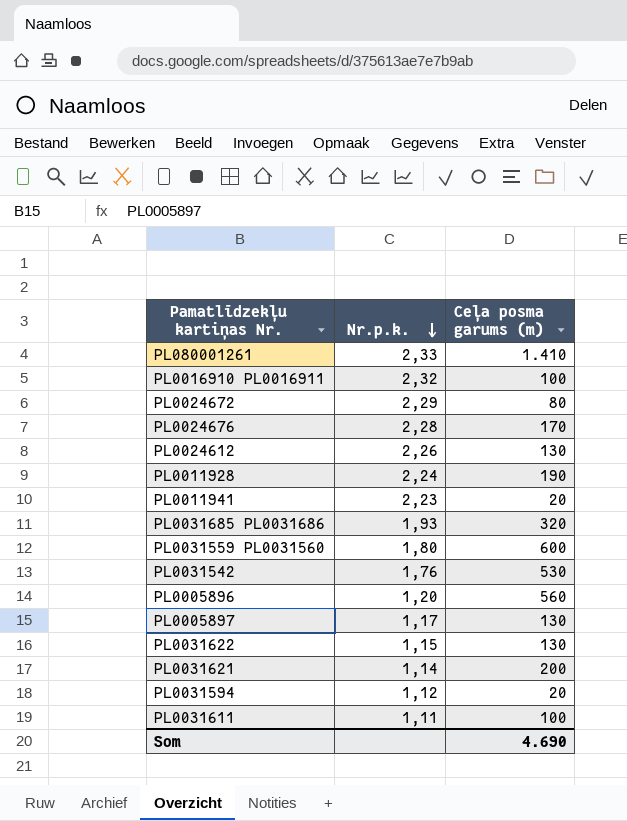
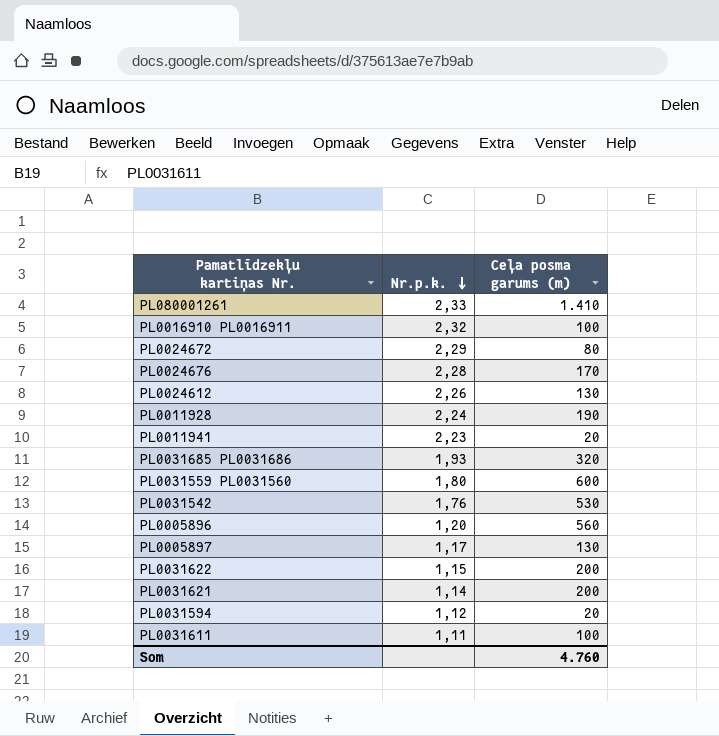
PL0031622 | Ceļa posma garums (m): 130 -> 200
Som | Ceļa posma garums (m): 4.690 -> 4.760

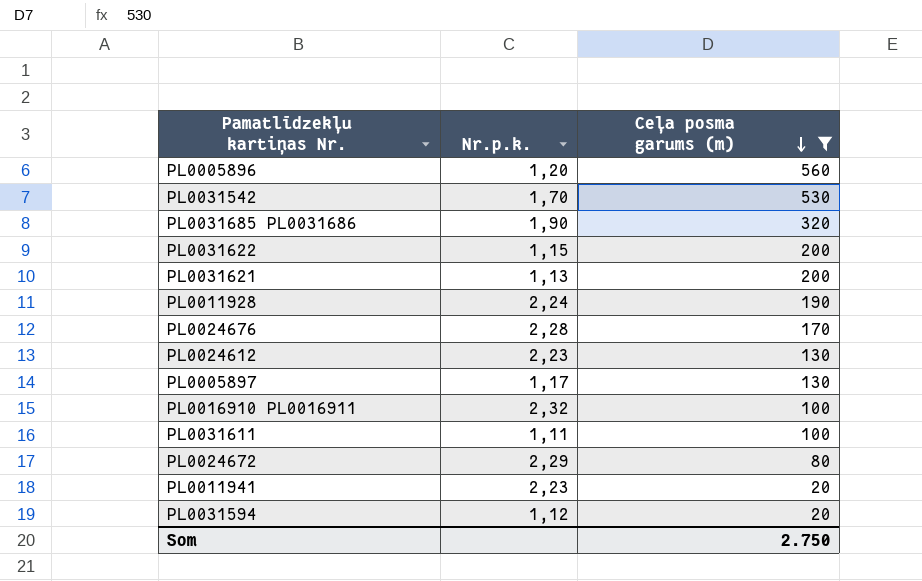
filter: none -> Ceļa posma garums (m) <= 560
row order: Nr.p.k. descending -> Ceļa posma garums (m) descending
PL0031542 | Nr.p.k.: 1,76 -> 1,70
PL0031685 PL0031686 | Nr.p.k.: 1,93 -> 1,90
PL0031621 | Nr.p.k.: 1,14 -> 1,13
PL0024612 | Nr.p.k.: 2,26 -> 2,23
Som | Ceļa posma garums (m): 4.760 -> 2.750

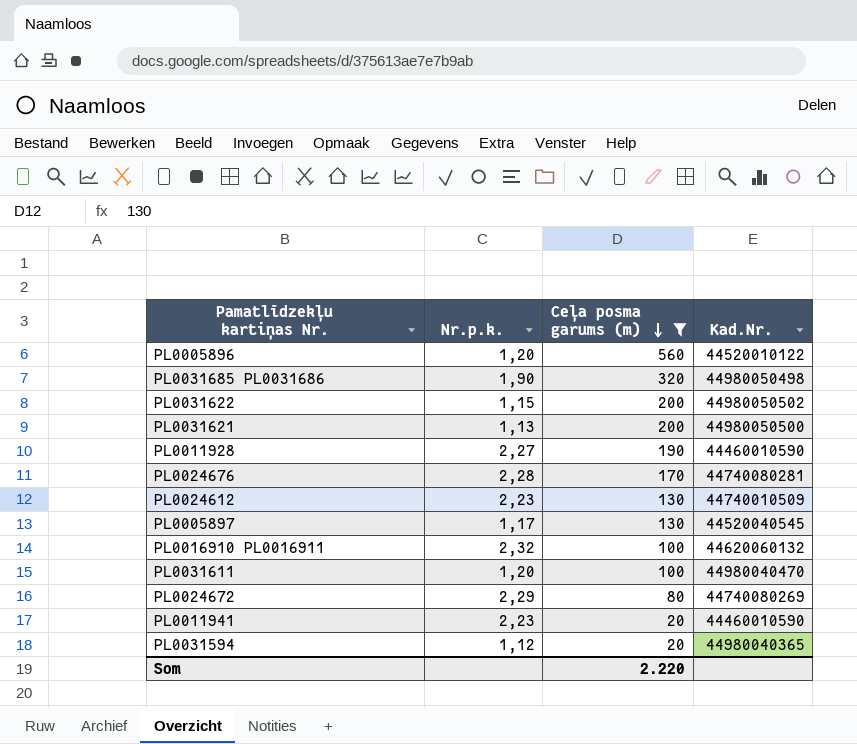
column Kad.Nr. | position: none -> 4
row PL0031542: 1,70 | 530 -> none
PL0011928 | Nr.p.k.: 2,24 -> 2,27
PL0031611 | Nr.p.k.: 1,11 -> 1,20
Som | Ceļa posma garums (m): 2.750 -> 2.220

